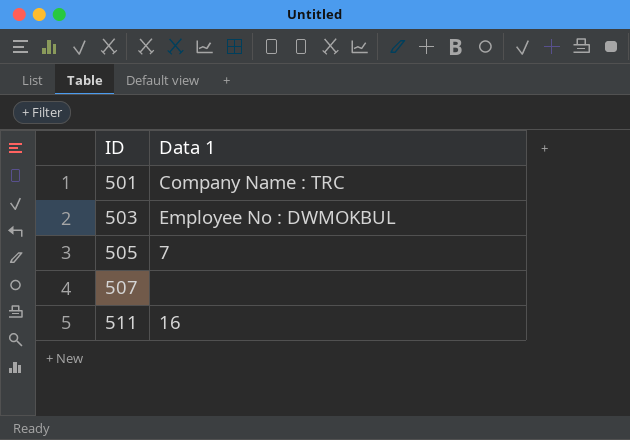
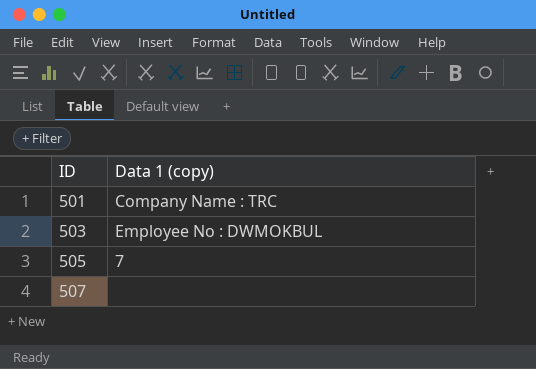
column name: Data 1 -> Data 1 (copy)
row 511: 16 -> none

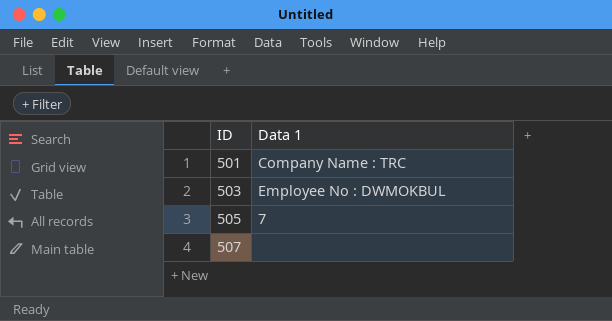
column name: Data 1 (copy) -> Data 1

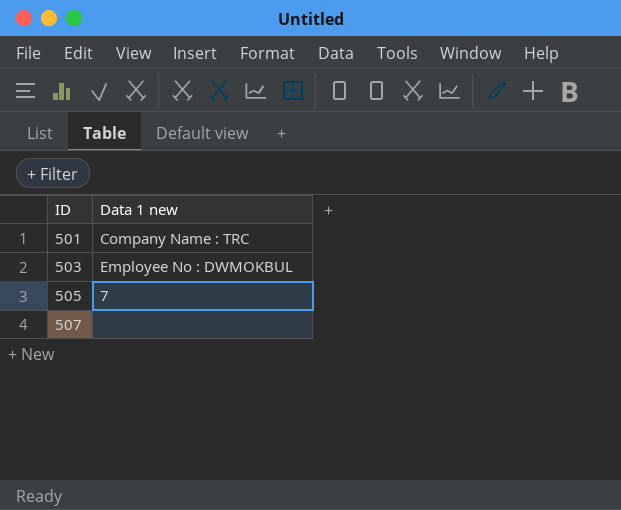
column name: Data 1 -> Data 1 new

